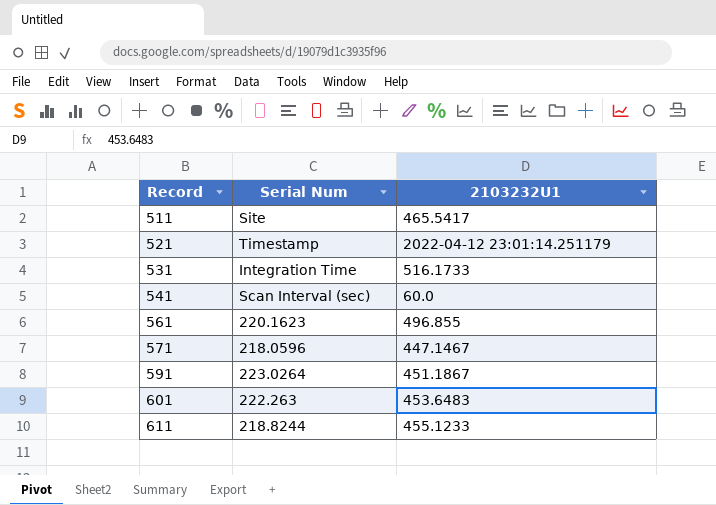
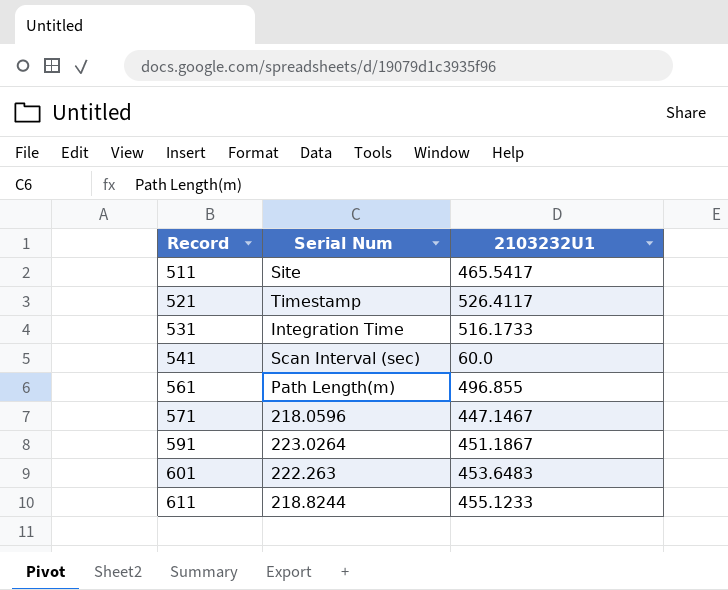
521 | 2103232U1: 2022-04-12 23:01:14.251179 -> 526.4117
561 | Serial Num: 220.1623 -> Path Length(m)

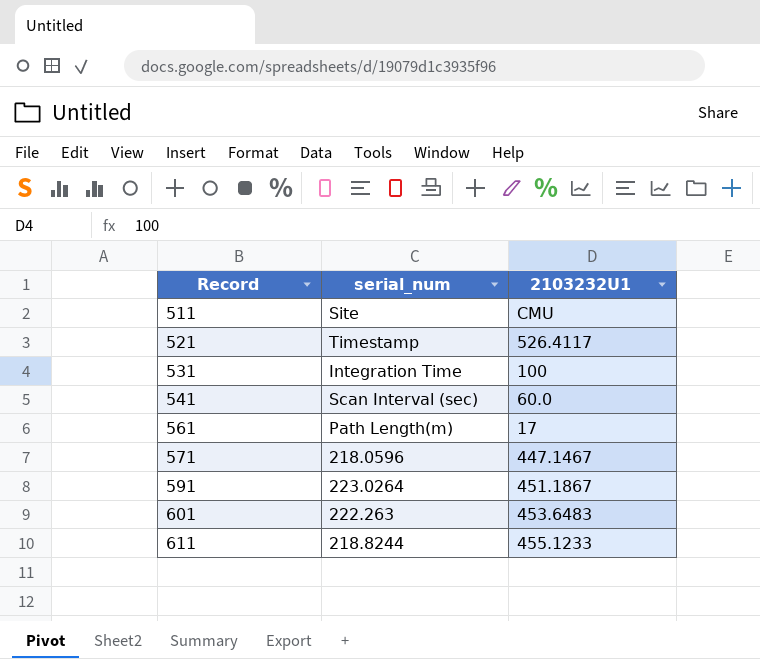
column name: Serial Num -> serial_num
511 | 2103232U1: 465.5417 -> CMU
531 | 2103232U1: 516.1733 -> 100
561 | 2103232U1: 496.855 -> 17

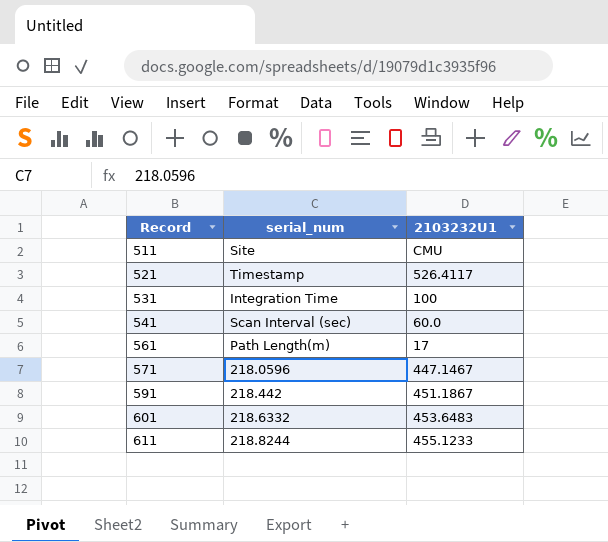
591 | serial_num: 223.0264 -> 218.442
601 | serial_num: 222.263 -> 218.6332

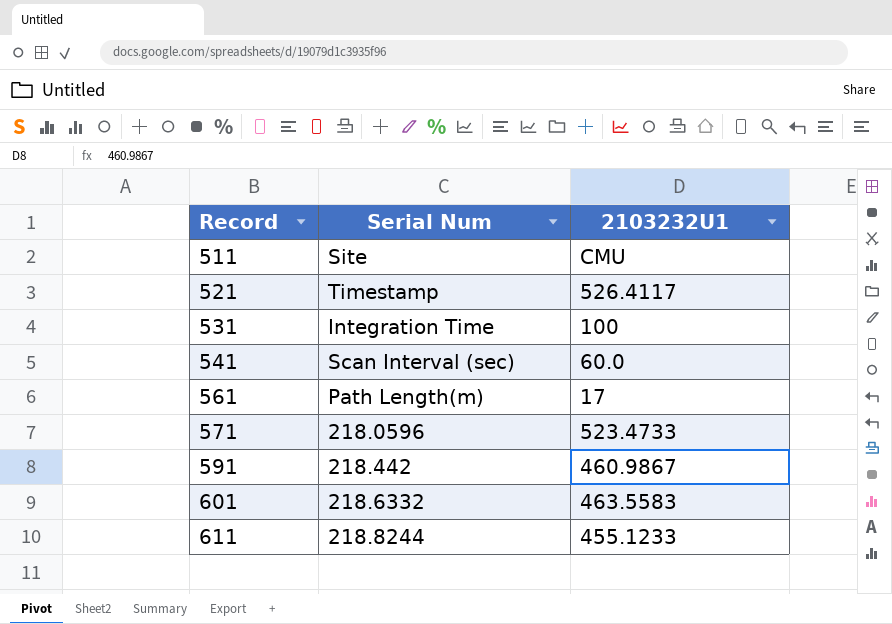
column name: serial_num -> Serial Num
571 | 2103232U1: 447.1467 -> 523.4733
591 | 2103232U1: 451.1867 -> 460.9867
601 | 2103232U1: 453.6483 -> 463.5583

